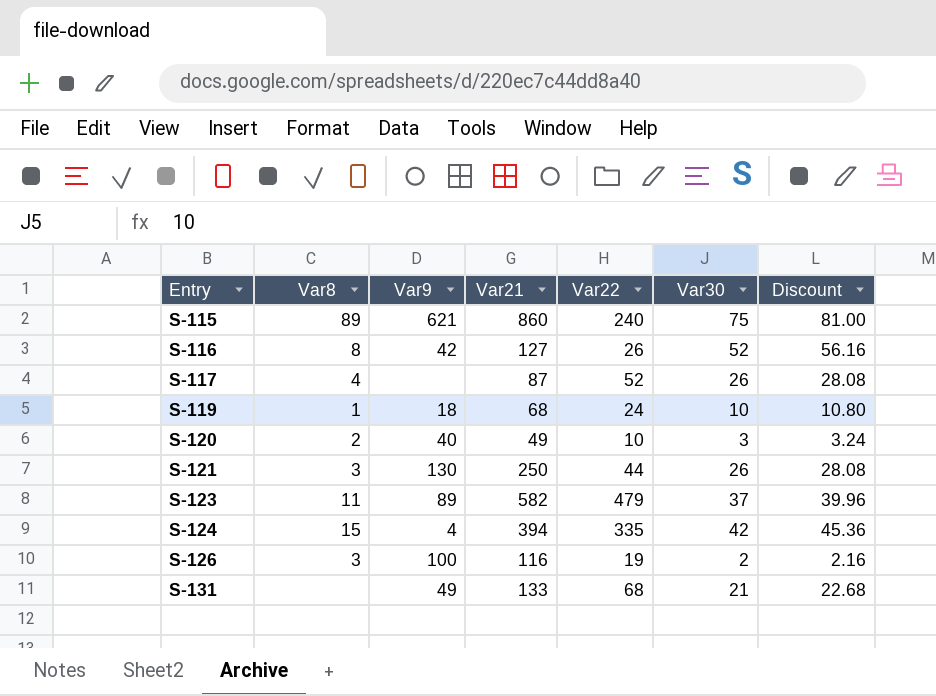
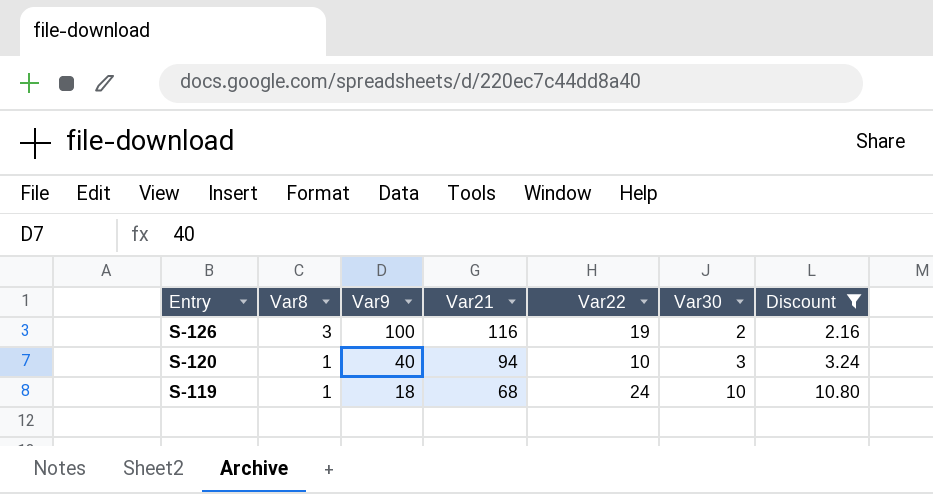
filter: none -> Discount <= 10.80
row order: Entry ascending -> Entry descending
S-120 | Var8: 2 -> 1
S-120 | Var21: 49 -> 94

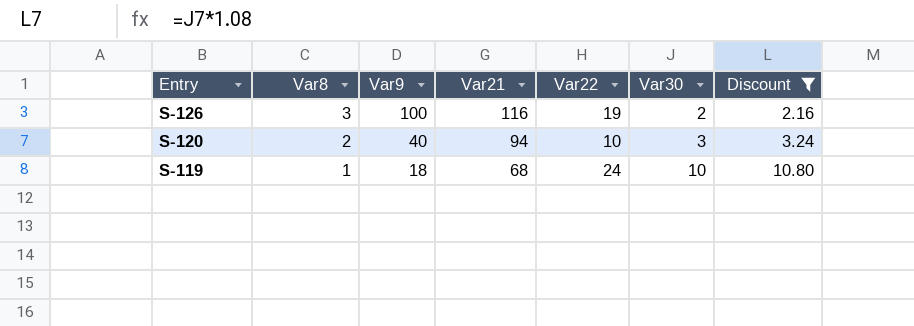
S-120 | Var8: 1 -> 2

